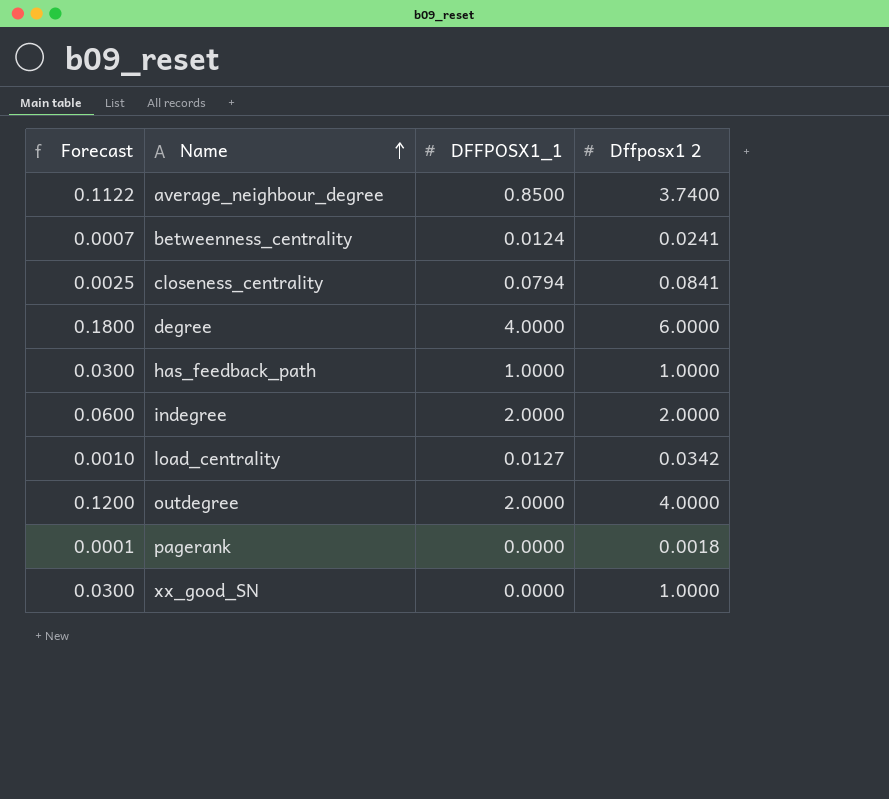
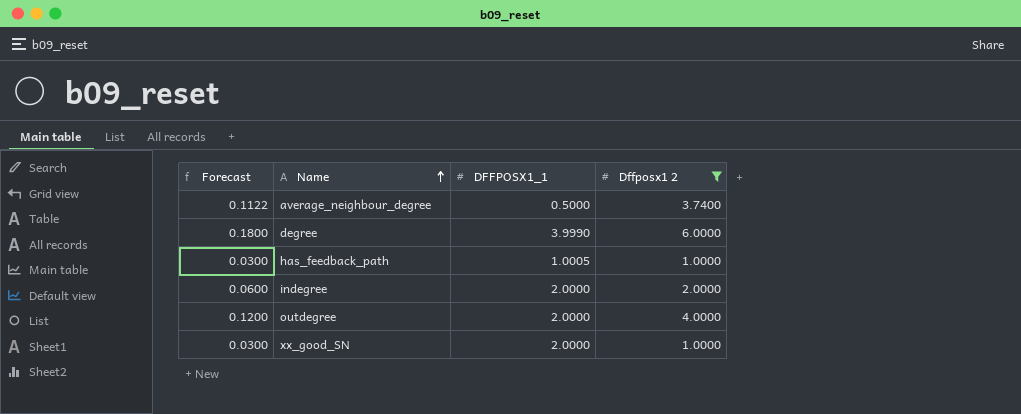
filter: none -> Dffposx1 2 >= 1.0000
average_neighbour_degree | DFFPOSX1_1: 0.8500 -> 0.5000
degree | DFFPOSX1_1: 4.0000 -> 3.9990
has_feedback_path | DFFPOSX1_1: 1.0000 -> 1.0005
xx_good_SN | DFFPOSX1_1: 0.0000 -> 2.0000

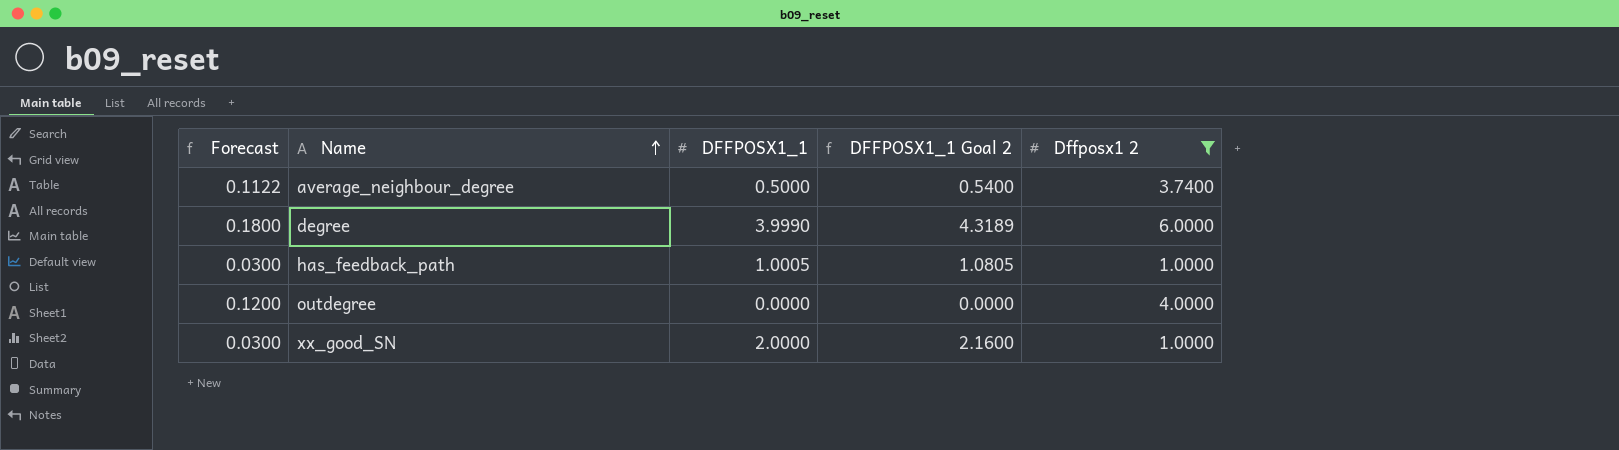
column DFFPOSX1_1 Goal 2 | formula: none -> [DFFPOSX1_1] * 1.08
row indegree: 0.0600 | 2.0000 | 2.0000 -> none
outdegree | DFFPOSX1_1: 2.0000 -> 0.0000

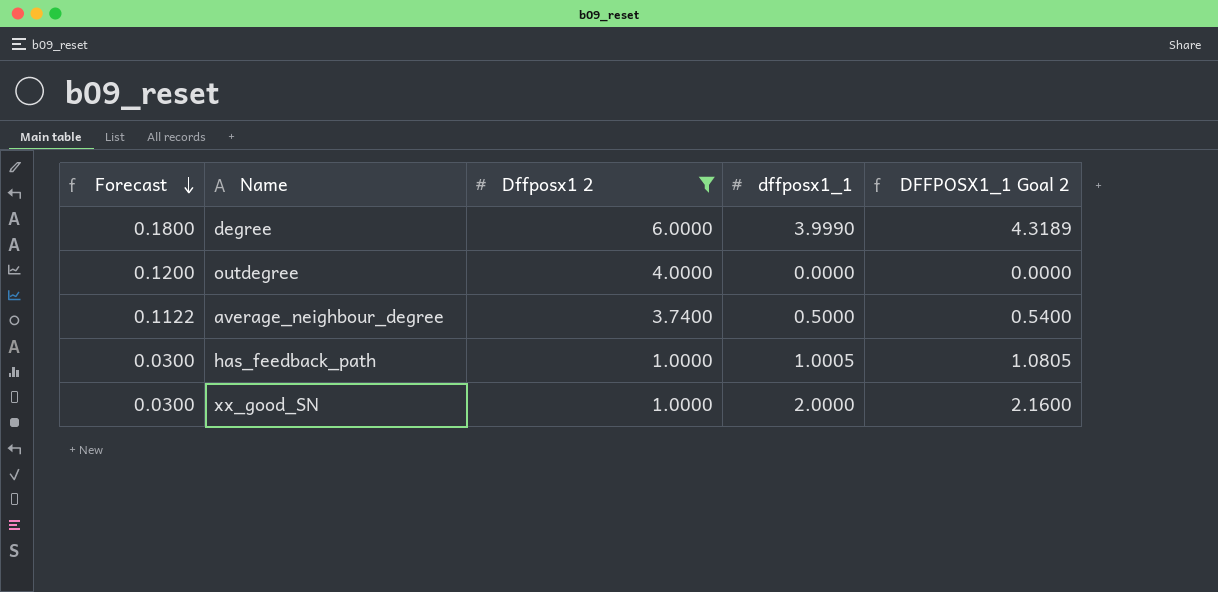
row order: Name ascending -> Forecast descending
column Dffposx1 2 | position: 5 -> 3
column name: DFFPOSX1_1 -> dffposx1_1

